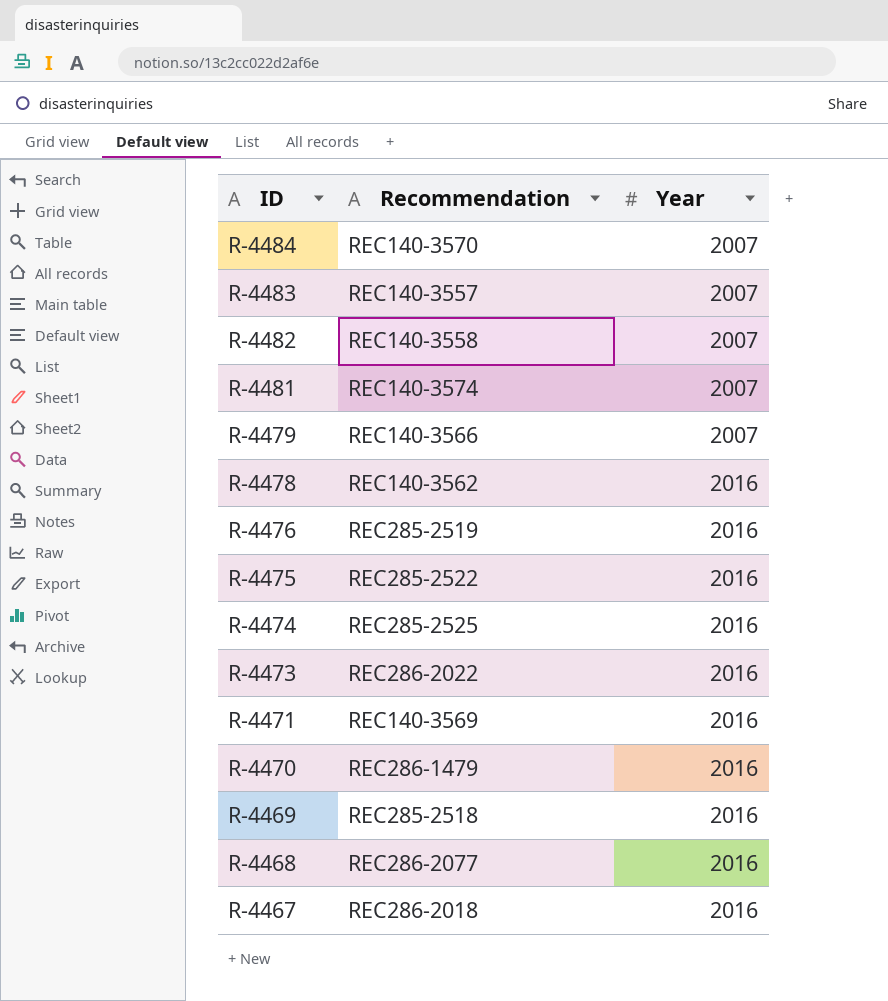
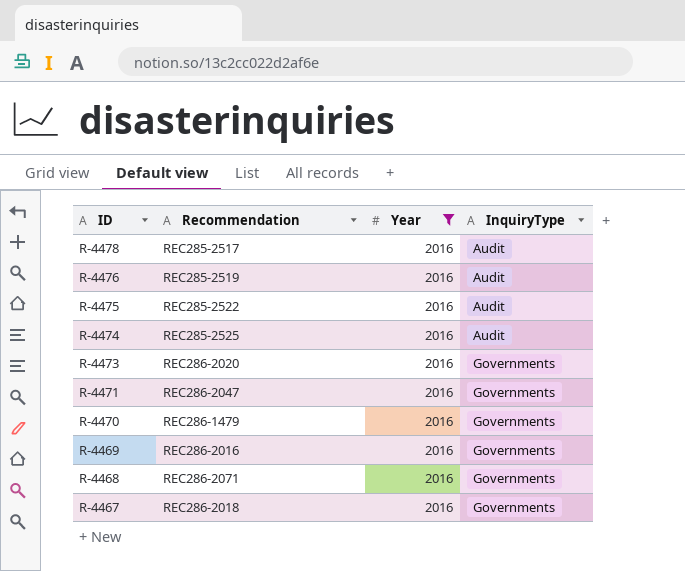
filter: none -> Year = 2016
column InquiryType | position: none -> 4
R-4478 | Recommendation: REC140-3562 -> REC285-2517
R-4473 | Recommendation: REC286-2022 -> REC286-2020
R-4471 | Recommendation: REC140-3569 -> REC286-2047
R-4469 | Recommendation: REC285-2518 -> REC286-2016
R-4468 | Recommendation: REC286-2077 -> REC286-2071

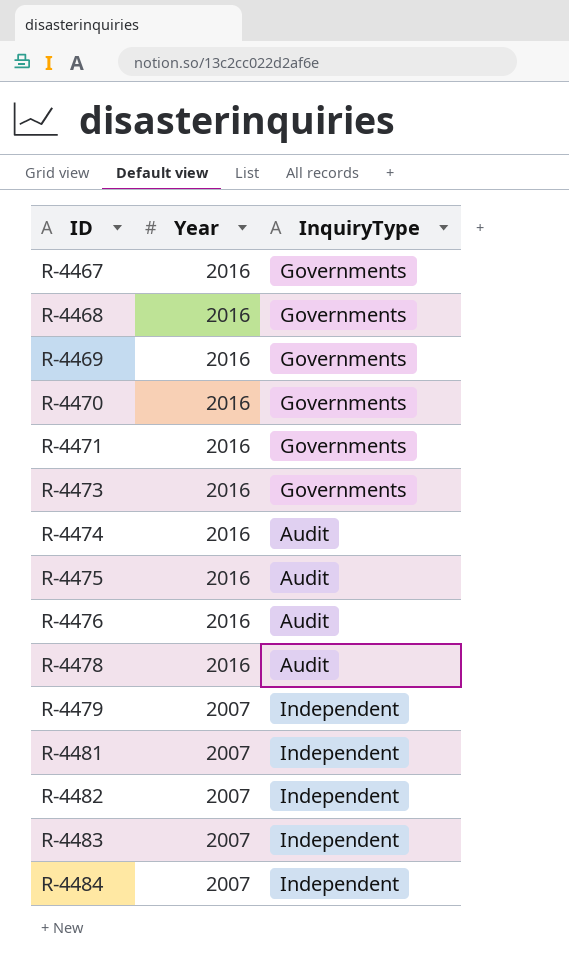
filter: Year = 2016 -> none
row order: ID descending -> ID ascending
column Recommendation | position: 2 -> none

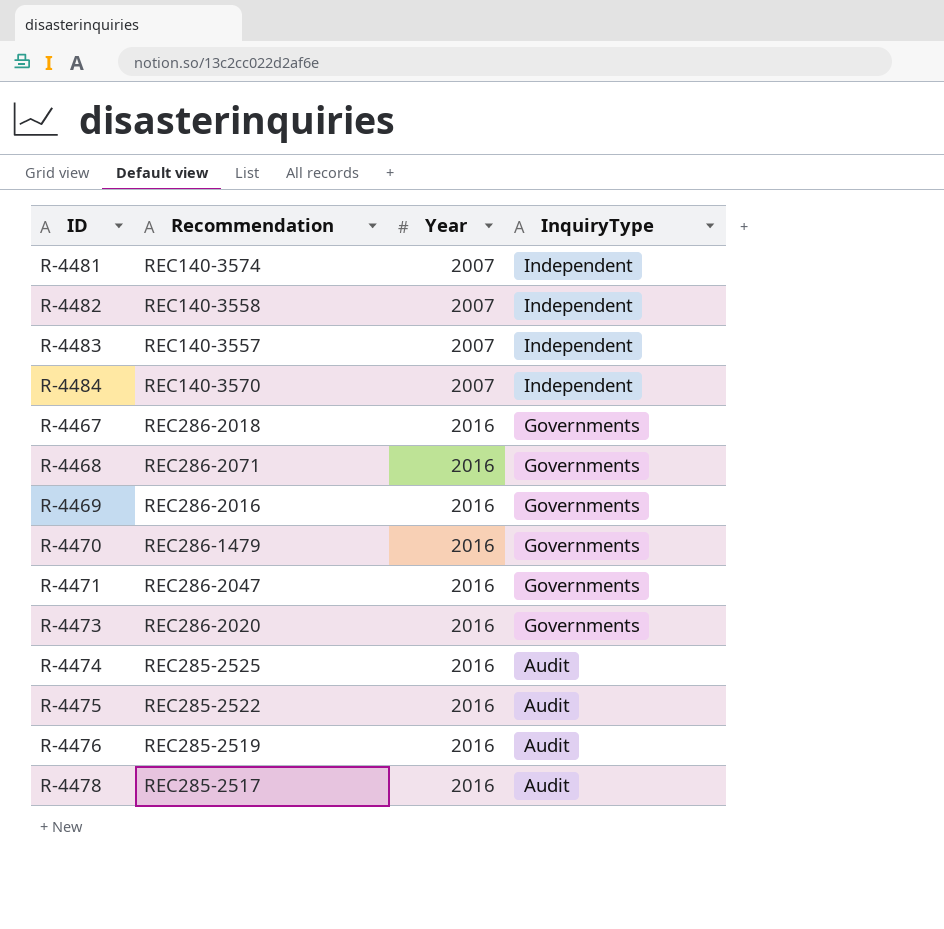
row order: ID ascending -> Year ascending
column Recommendation | position: none -> 2
row R-4479: 2007 | Independent -> none

